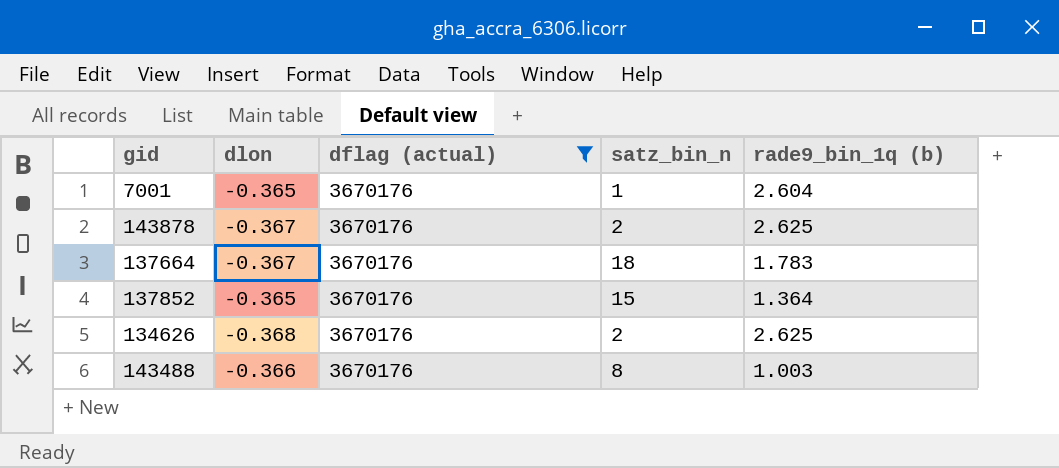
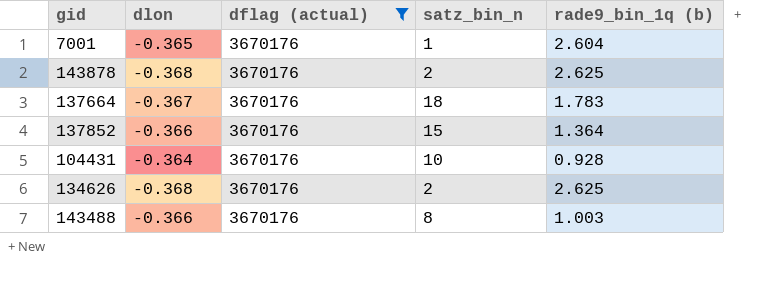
143878 | dlon: -0.367 -> -0.368
137852 | dlon: -0.365 -> -0.366
row 104431: none -> -0.364 | 3670176 | 10 | 0.928

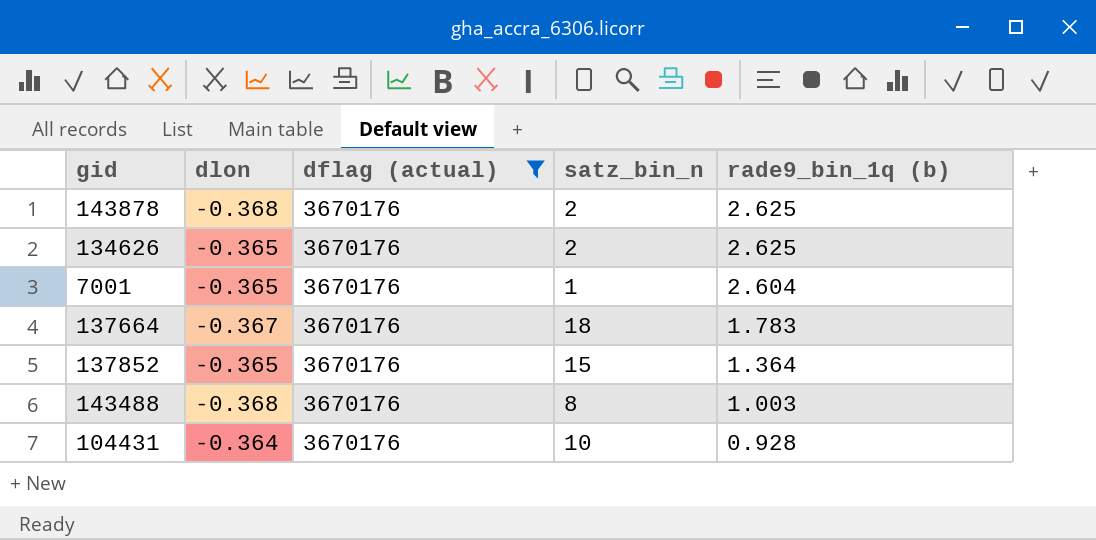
row order: none -> rade9_bin_1q (b) descending
134626 | dlon: -0.368 -> -0.365
137852 | dlon: -0.366 -> -0.365
143488 | dlon: -0.366 -> -0.368

